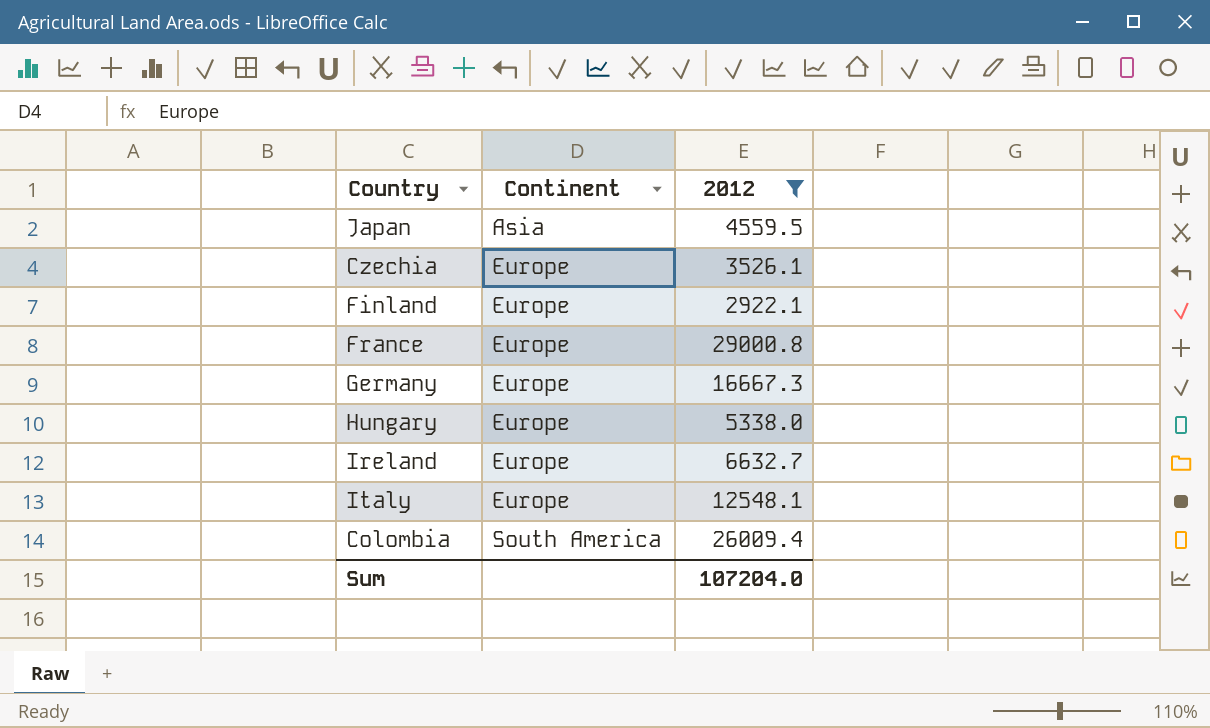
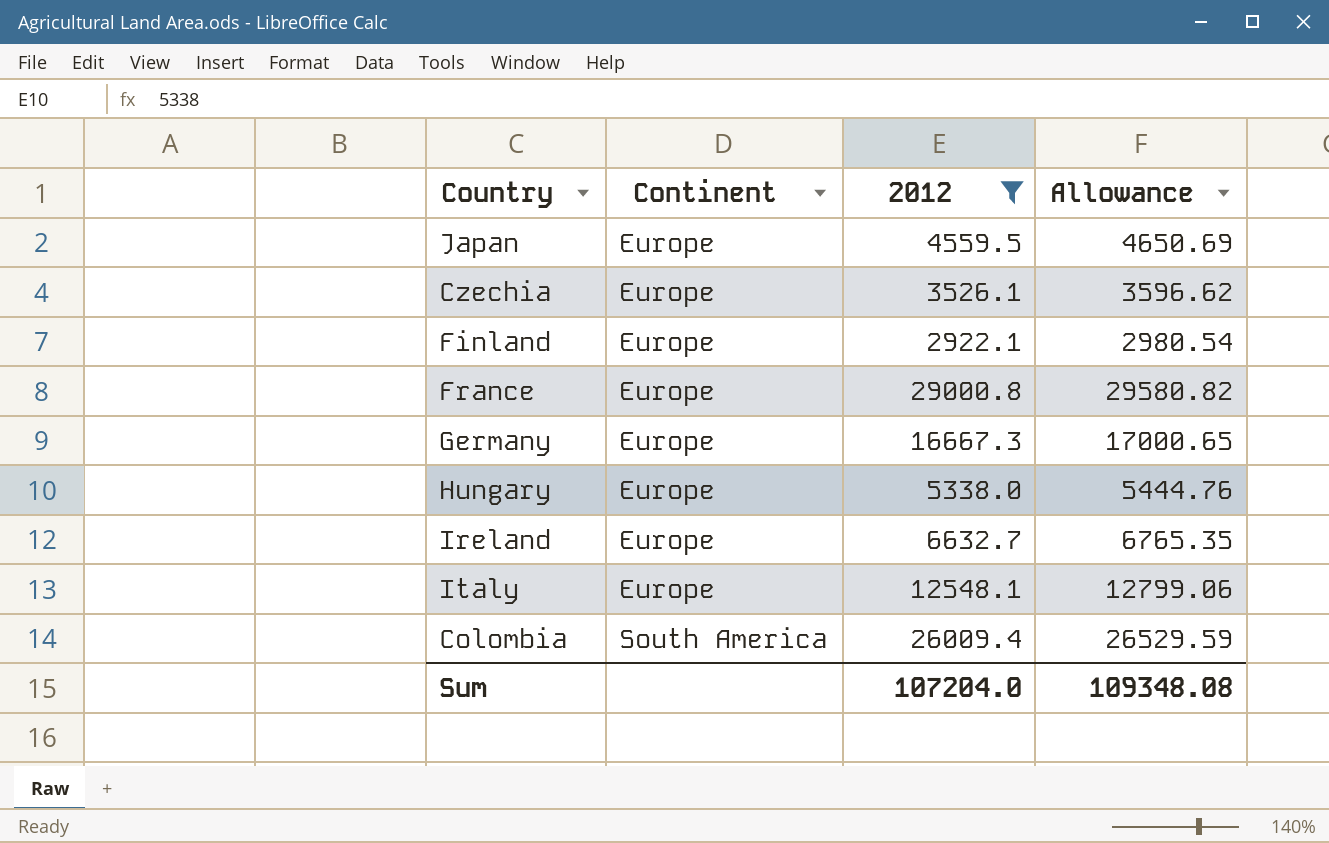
column Allowance | formula: none -> [2012] * 1.02
Japan | Continent: Asia -> Europe

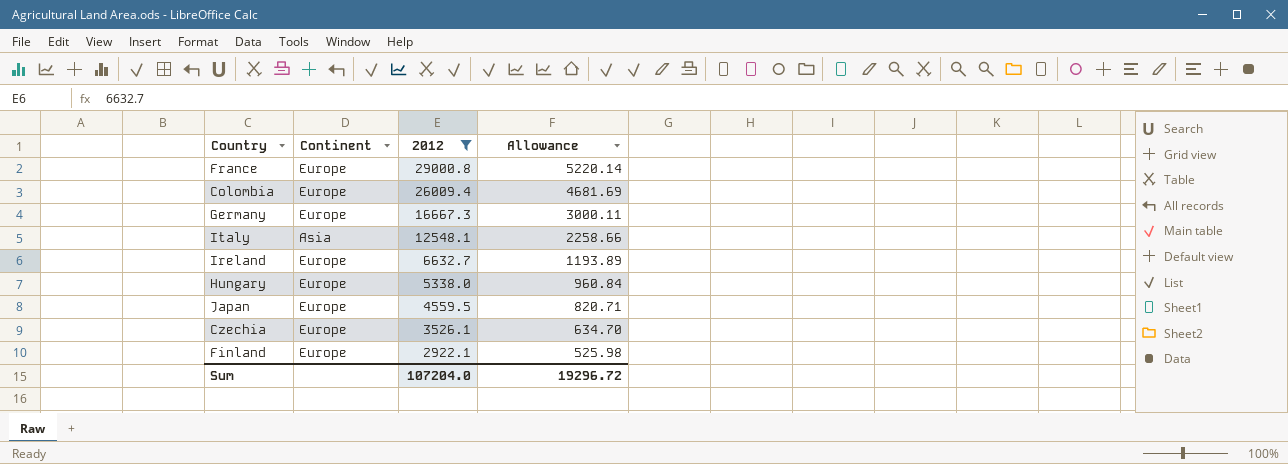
row order: Continent ascending -> 2012 descending
column Allowance | formula: [2012] * 1.02 -> [2012] * 0.18
Colombia | Continent: South America -> Europe
Italy | Continent: Europe -> Asia
Sum | Allowance: 109348.08 -> 19296.72

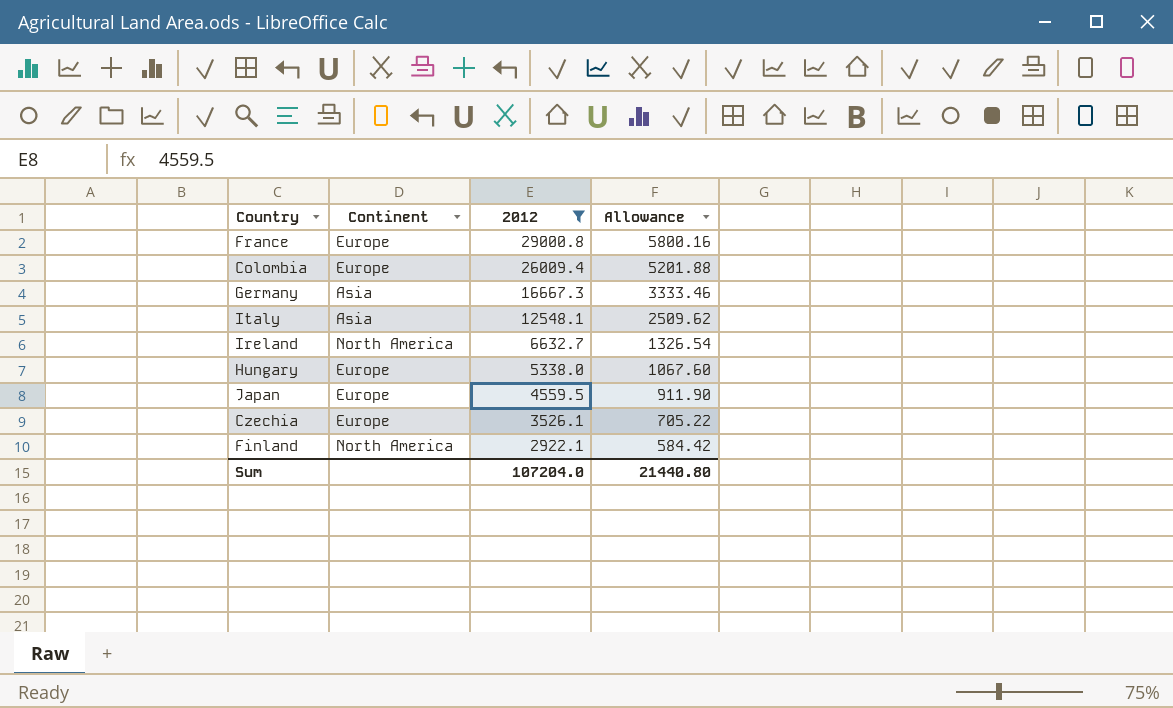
column Allowance | formula: [2012] * 0.18 -> [2012] * 0.2
Germany | Continent: Europe -> Asia
Ireland | Continent: Europe -> North America
Finland | Continent: Europe -> North America
Sum | Allowance: 19296.72 -> 21440.80

